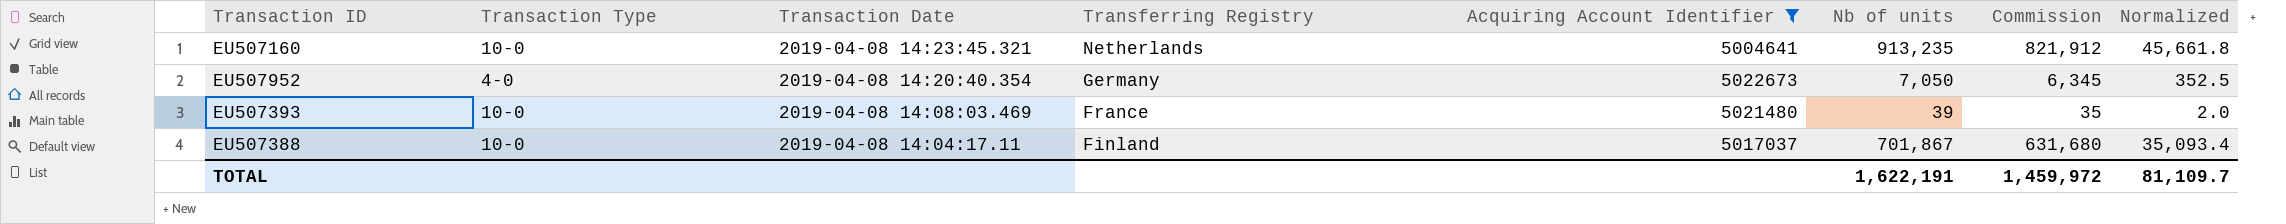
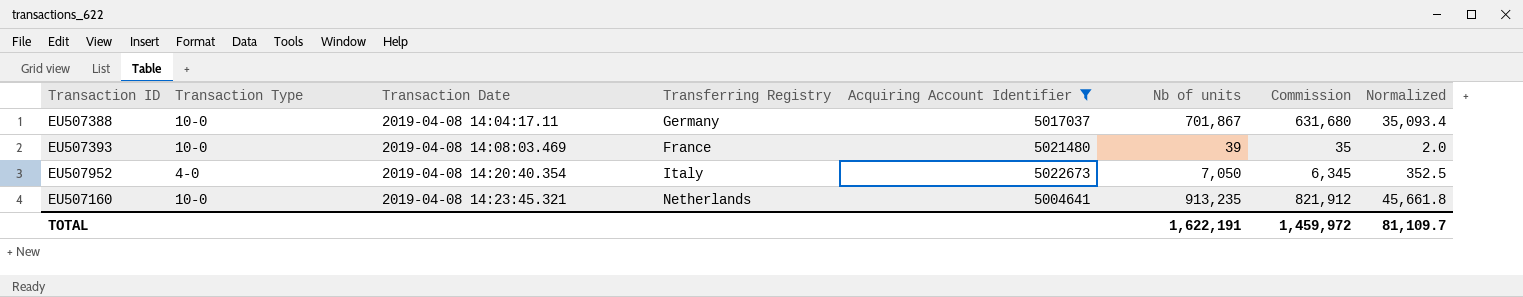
row order: Transaction Date descending -> Transaction Date ascending
EU507388 | Transferring Registry: Finland -> Germany
EU507952 | Transferring Registry: Germany -> Italy

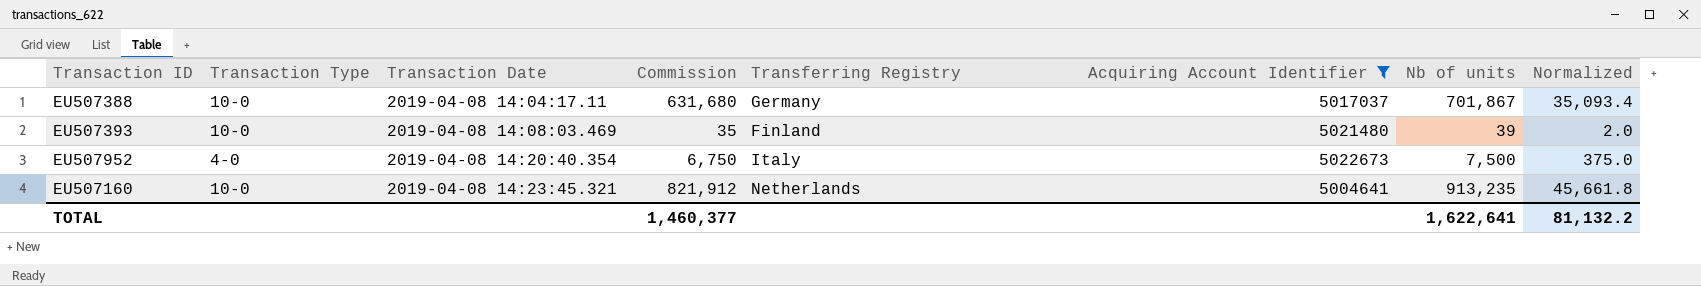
column Commission | position: 7 -> 4
EU507393 | Transferring Registry: France -> Finland
EU507952 | Commission: 6,345 -> 6,750
EU507952 | Nb of units: 7,050 -> 7,500
EU507952 | Normalized: 352.5 -> 375.0
TOTAL | Commission: 1,459,972 -> 1,460,377
TOTAL | Nb of units: 1,622,191 -> 1,622,641
TOTAL | Normalized: 81,109.7 -> 81,132.2

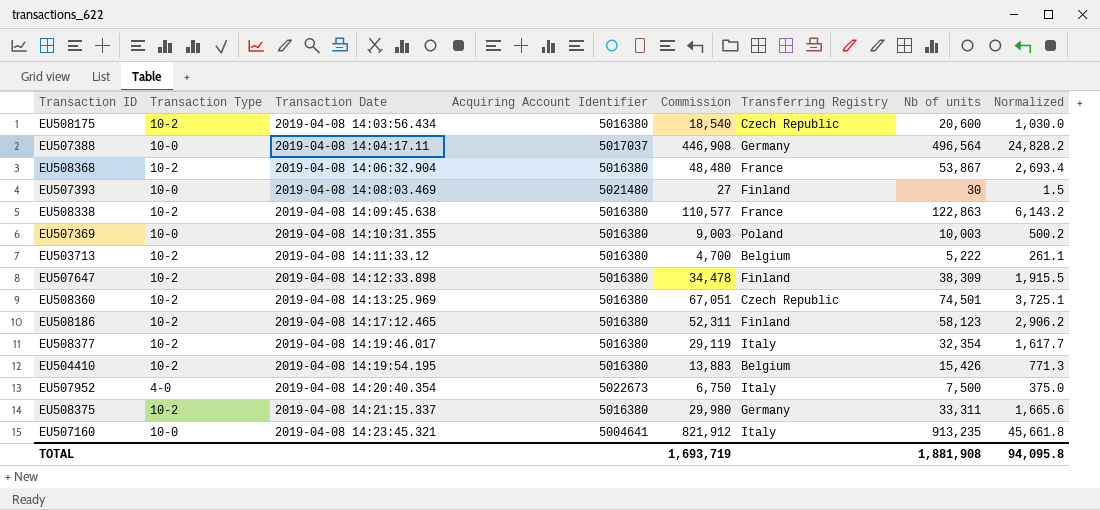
filter: Acquiring Account Identifier != 5016380 -> none
column Acquiring Account Identifier | position: 6 -> 4
EU507388 | Commission: 631,680 -> 446,908
EU507388 | Nb of units: 701,867 -> 496,564
EU507388 | Normalized: 35,093.4 -> 24,828.2
EU507393 | Commission: 35 -> 27
EU507393 | Nb of units: 39 -> 30
EU507393 | Normalized: 2.0 -> 1.5
EU507160 | Transferring Registry: Netherlands -> Italy
TOTAL | Commission: 1,460,377 -> 1,693,719
TOTAL | Nb of units: 1,622,641 -> 1,881,908
TOTAL | Normalized: 81,132.2 -> 94,095.8

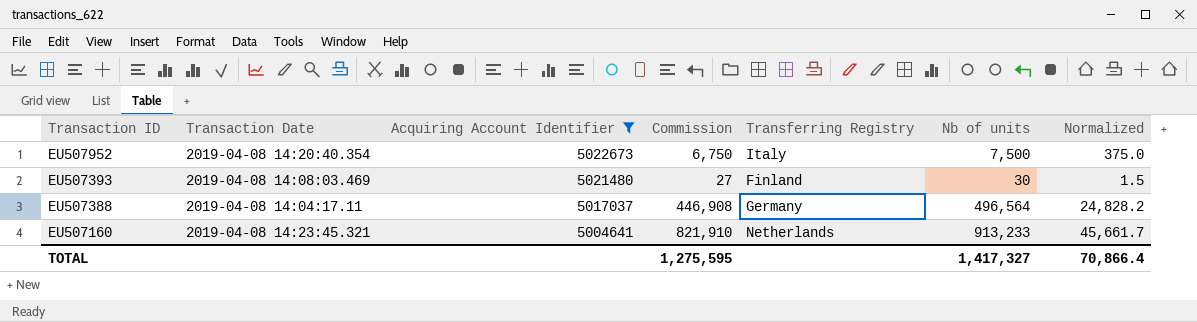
filter: none -> Acquiring Account Identifier != 5016380
row order: Transaction Date ascending -> Transaction ID descending
column Transaction Type | position: 2 -> none
EU507160 | Commission: 821,912 -> 821,910
EU507160 | Transferring Registry: Italy -> Netherlands
EU507160 | Nb of units: 913,235 -> 913,233
EU507160 | Normalized: 45,661.8 -> 45,661.7
TOTAL | Commission: 1,693,719 -> 1,275,595
TOTAL | Nb of units: 1,881,908 -> 1,417,327
TOTAL | Normalized: 94,095.8 -> 70,866.4

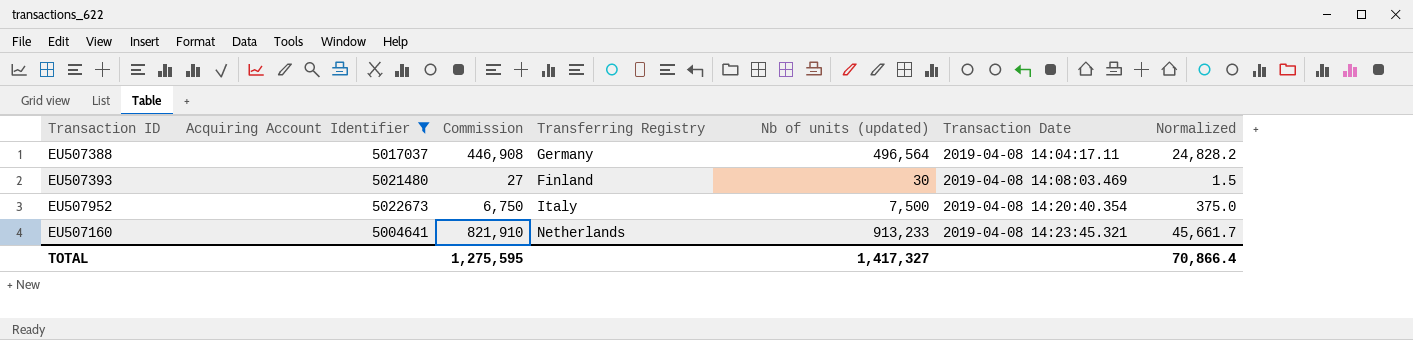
row order: Transaction ID descending -> Transaction Date ascending
column name: Nb of units -> Nb of units (updated)
column Transaction Date | position: 2 -> 6

